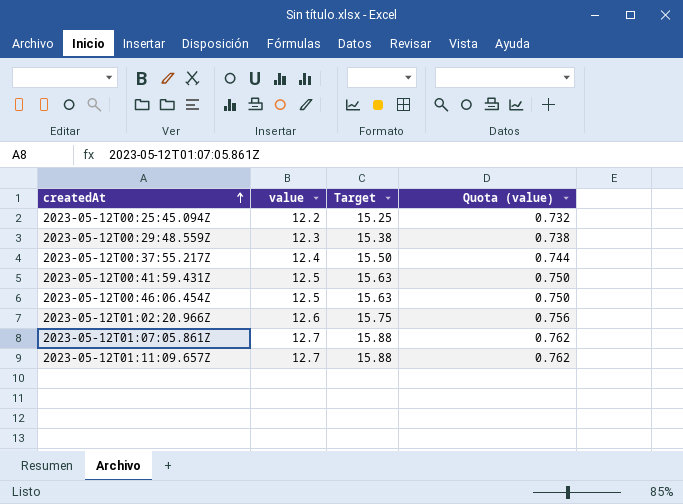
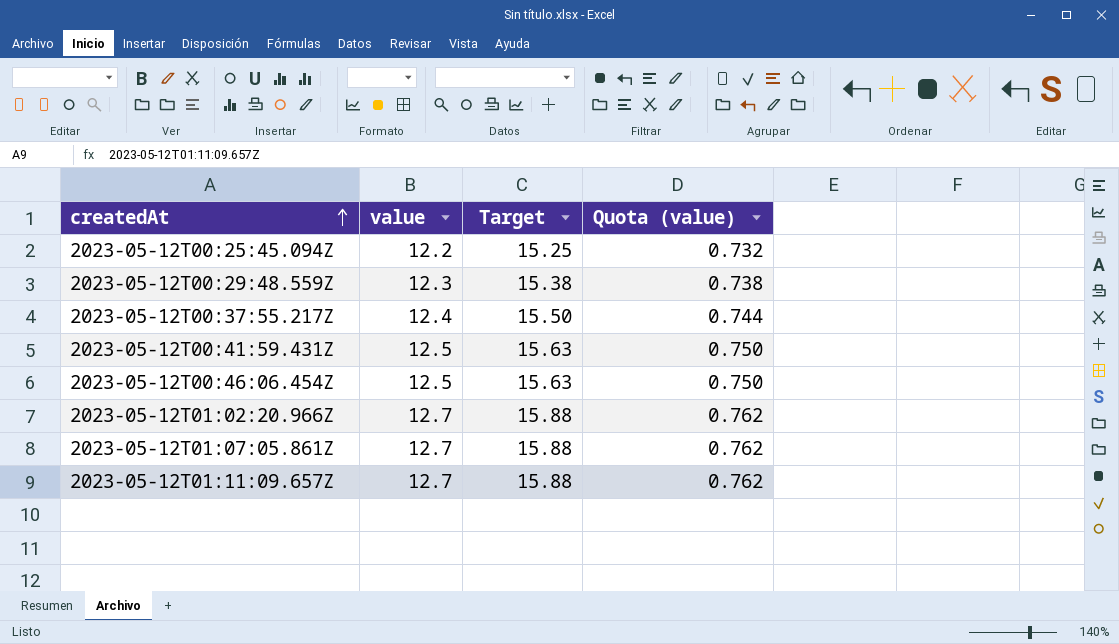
2023-05-12T01:02:20.966Z | value: 12.6 -> 12.7
2023-05-12T01:02:20.966Z | Target: 15.75 -> 15.88
2023-05-12T01:02:20.966Z | Quota (value): 0.756 -> 0.762

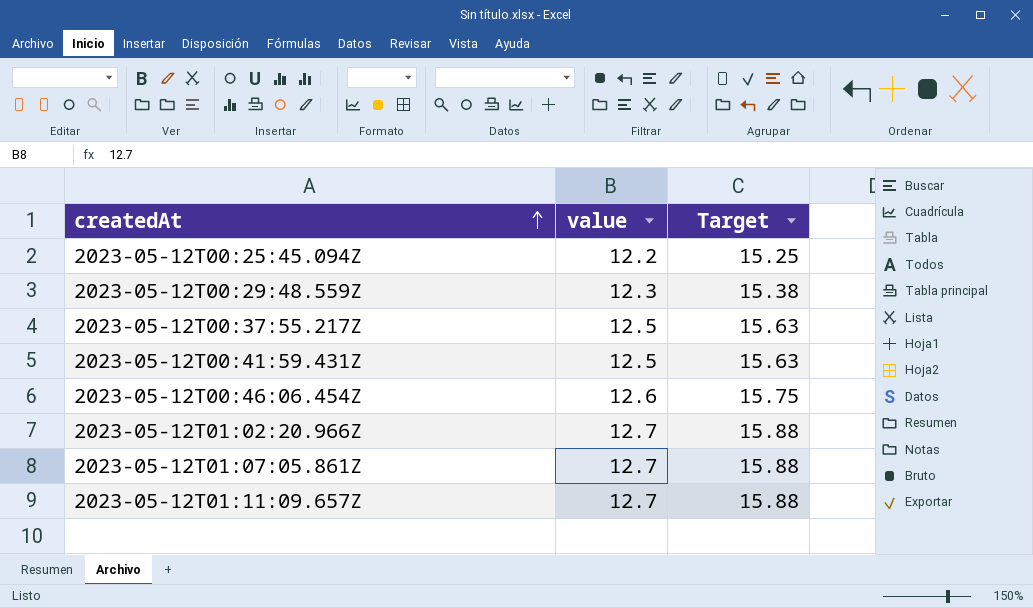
column Quota (value) | formula: [value] * 0.06 -> none
2023-05-12T00:37:55.217Z | value: 12.4 -> 12.5
2023-05-12T00:37:55.217Z | Target: 15.50 -> 15.63
2023-05-12T00:46:06.454Z | value: 12.5 -> 12.6
2023-05-12T00:46:06.454Z | Target: 15.63 -> 15.75

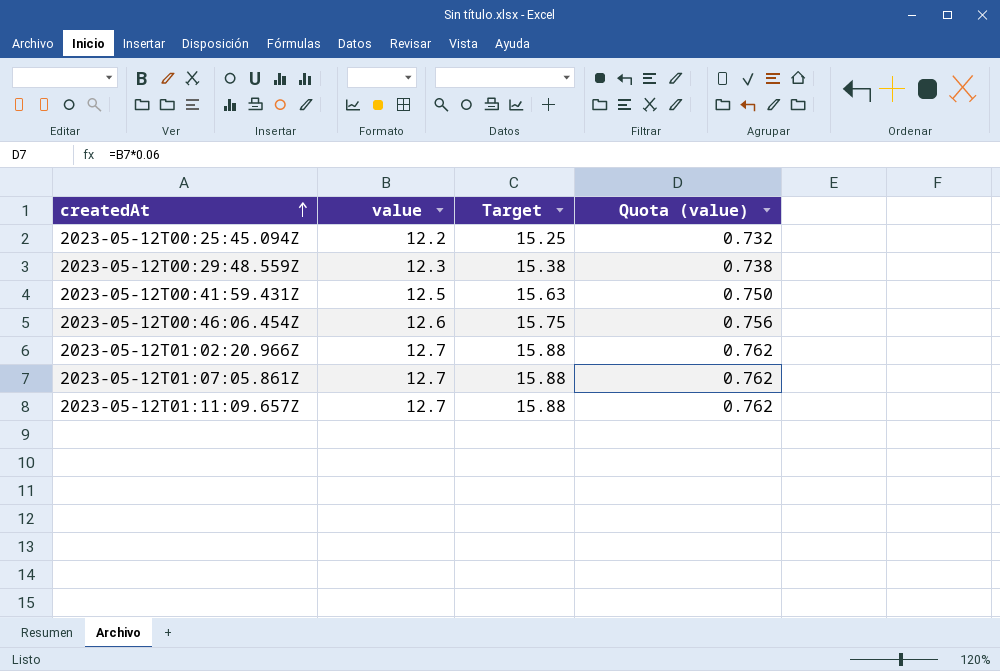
column Quota (value) | formula: none -> [value] * 0.06
row 2023-05-12T00:37:55.217Z: 12.5 | 15.63 -> none

